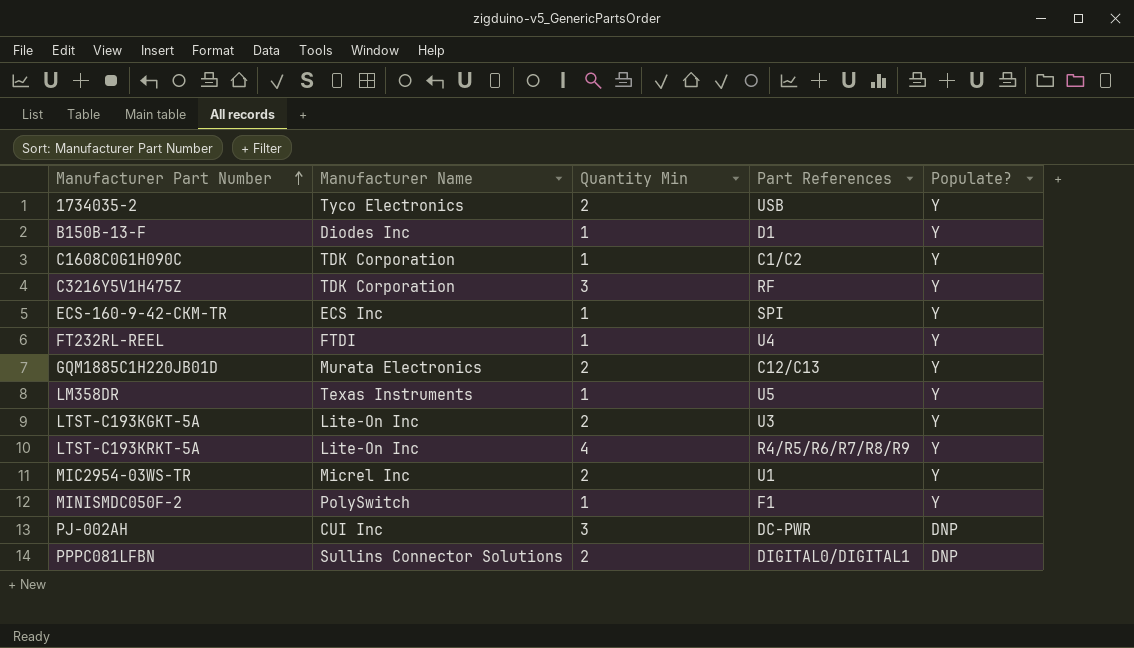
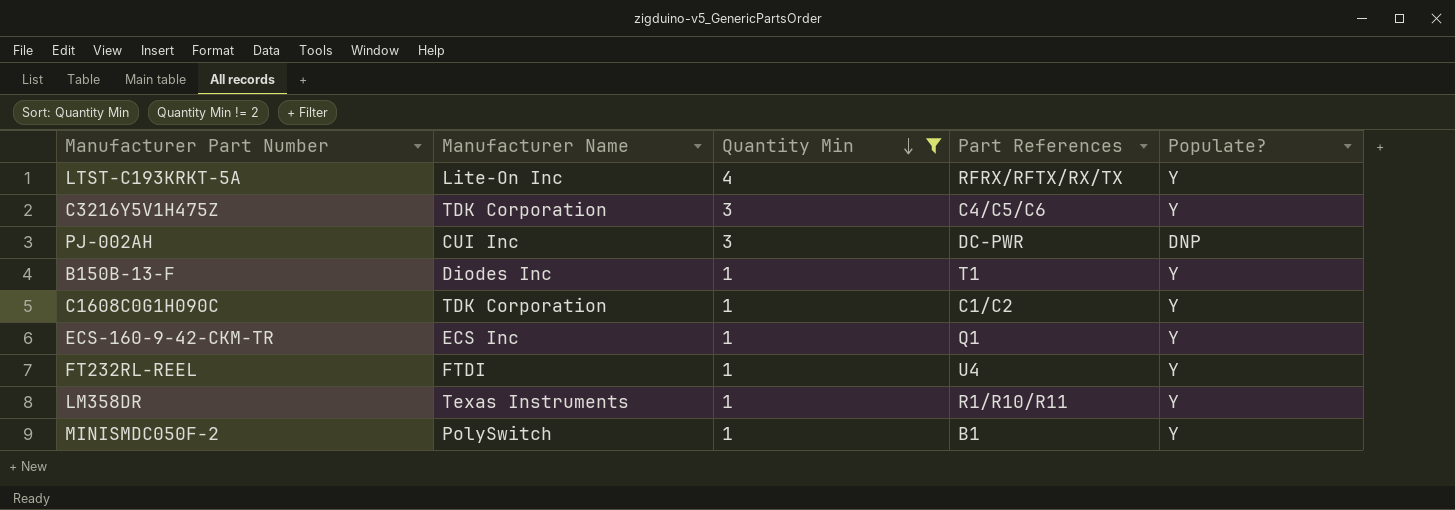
filter: none -> Quantity Min != 2
row order: Manufacturer Part Number ascending -> Quantity Min descending
LTST-C193KRKT-5A | Part References: R4/R5/R6/R7/R8/R9 -> RFRX/RFTX/RX/TX
C3216Y5V1H475Z | Part References: RF -> C4/C5/C6
B150B-13-F | Part References: D1 -> T1
ECS-160-9-42-CKM-TR | Part References: SPI -> Q1
LM358DR | Part References: U5 -> R1/R10/R11
MINISMDC050F-2 | Part References: F1 -> B1

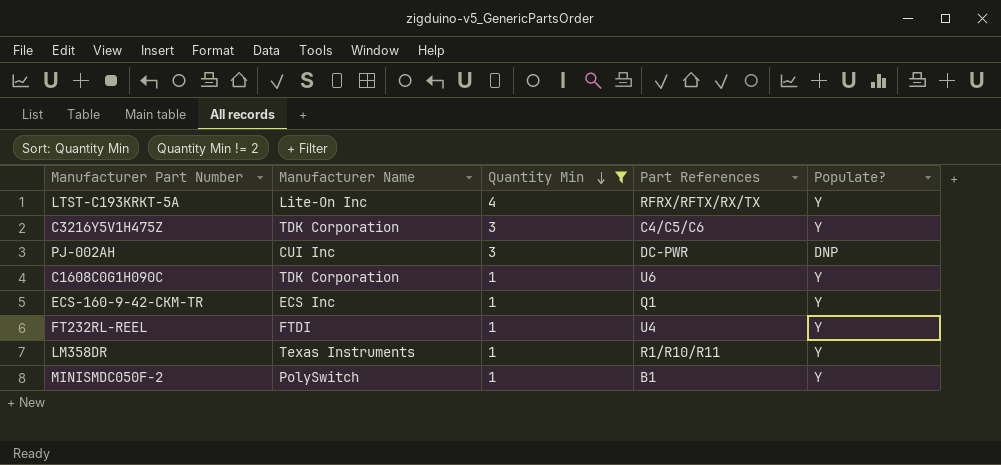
row B150B-13-F: Diodes Inc | 1 | T1 | Y -> none
C1608C0G1H090C | Part References: C1/C2 -> U6

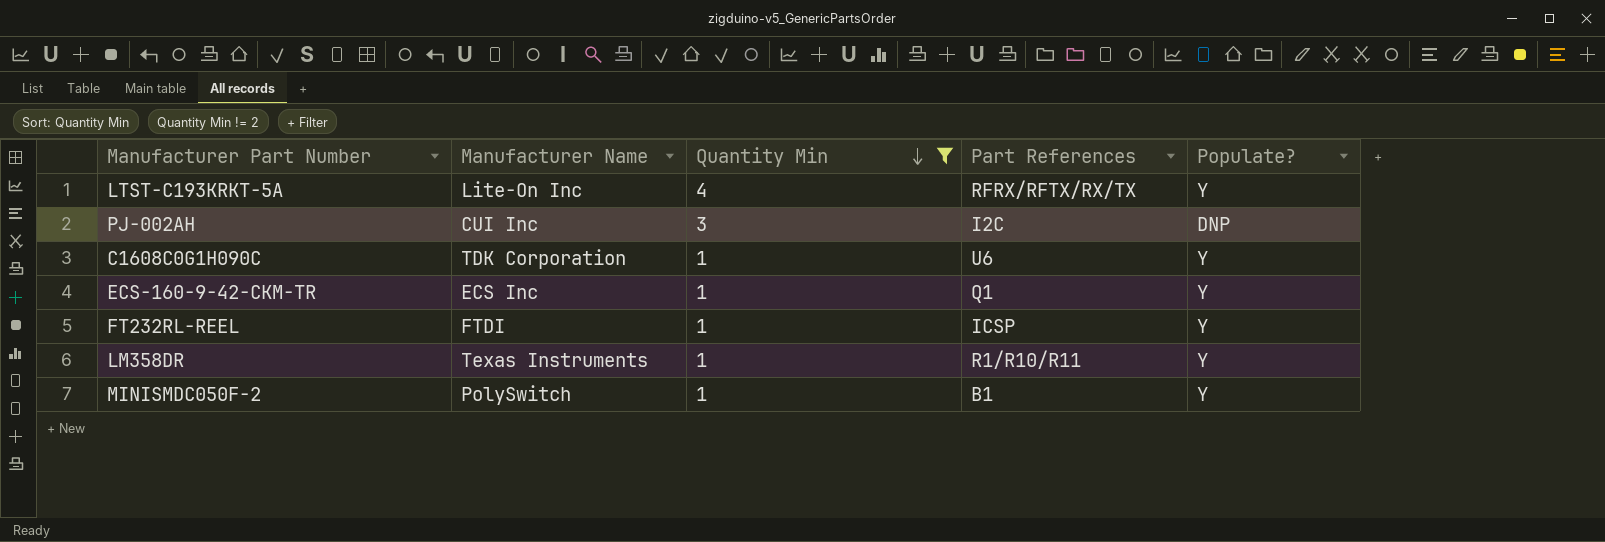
row C3216Y5V1H475Z: TDK Corporation | 3 | C4/C5/C6 | Y -> none
PJ-002AH | Part References: DC-PWR -> I2C
FT232RL-REEL | Part References: U4 -> ICSP

